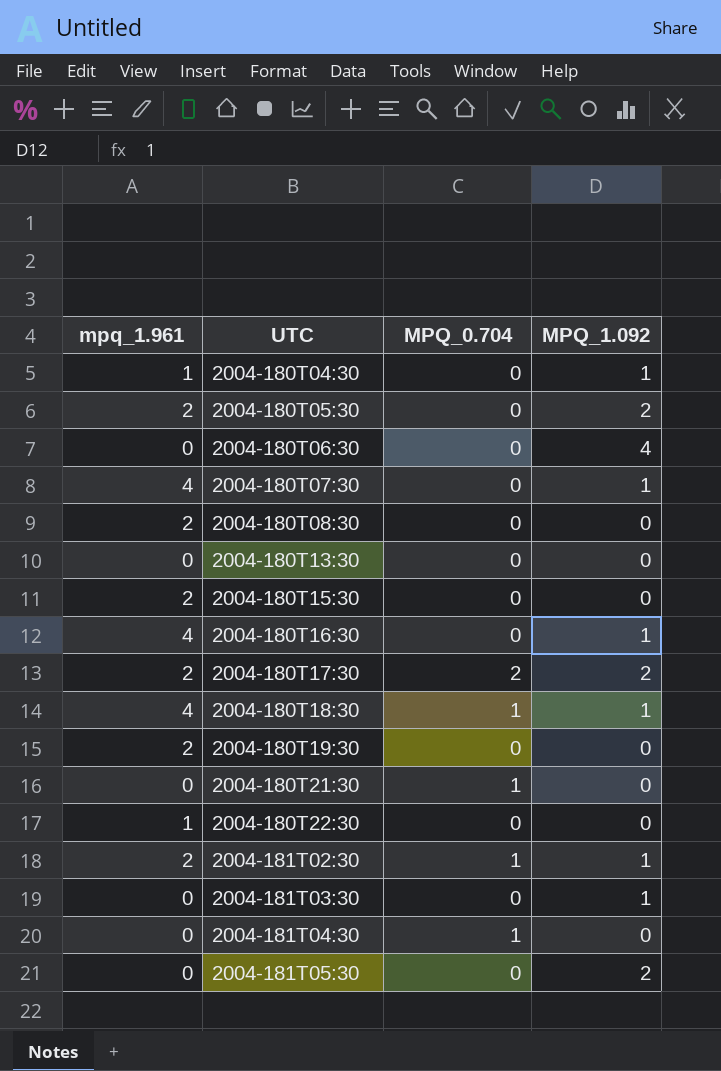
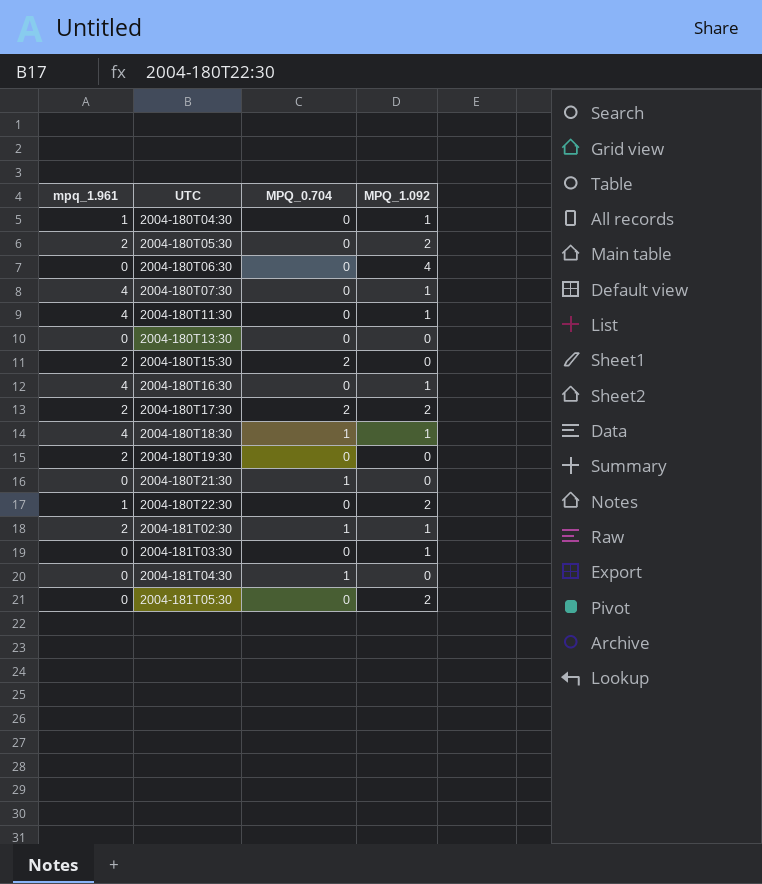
row 2004-180T08:30: 2 | 0 | 0 -> none
row 2004-180T11:30: none -> 4 | 0 | 1
2004-180T15:30 | MPQ_0.704: 0 -> 2
2004-180T22:30 | MPQ_1.092: 0 -> 2

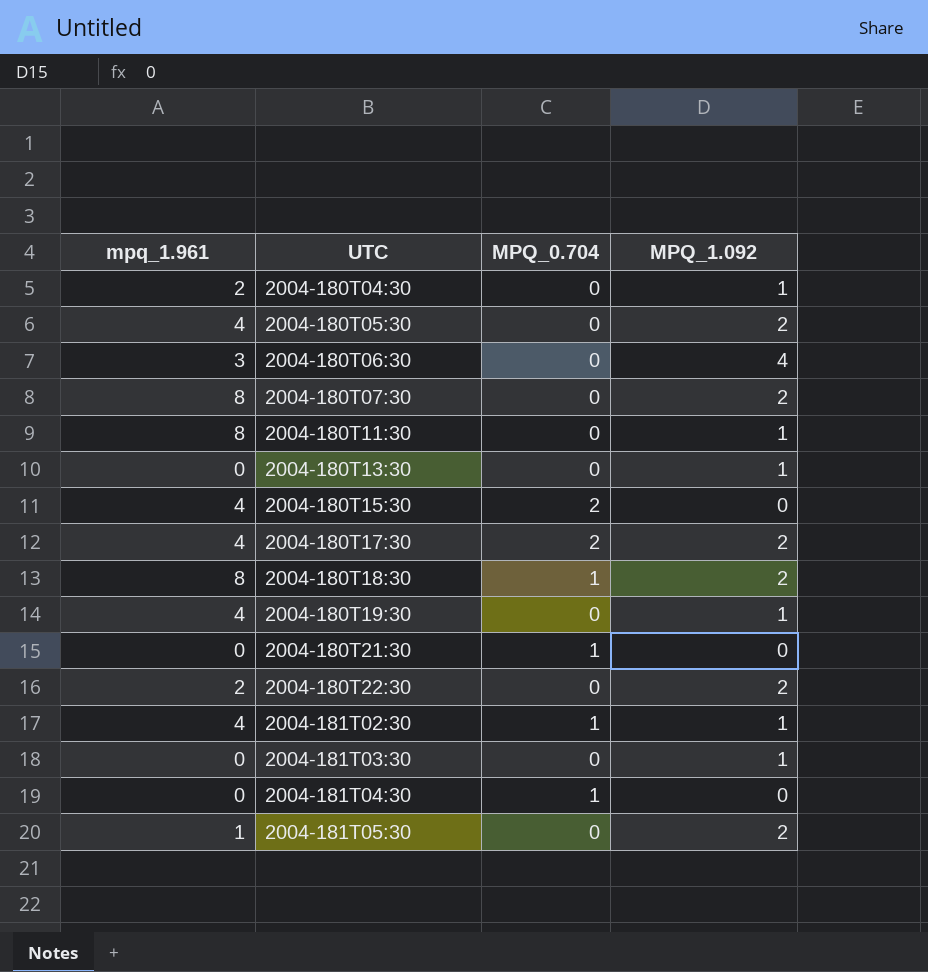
row 2004-180T16:30: 4 | 0 | 1 -> none
2004-180T04:30 | mpq_1.961: 1 -> 2
2004-180T05:30 | mpq_1.961: 2 -> 4
2004-180T06:30 | mpq_1.961: 0 -> 3
2004-180T07:30 | mpq_1.961: 4 -> 8
2004-180T07:30 | MPQ_1.092: 1 -> 2
2004-180T11:30 | mpq_1.961: 4 -> 8
2004-180T13:30 | MPQ_1.092: 0 -> 1
2004-180T15:30 | mpq_1.961: 2 -> 4
2004-180T17:30 | mpq_1.961: 2 -> 4
2004-180T18:30 | mpq_1.961: 4 -> 8
2004-180T18:30 | MPQ_1.092: 1 -> 2
2004-180T19:30 | mpq_1.961: 2 -> 4
2004-180T19:30 | MPQ_1.092: 0 -> 1
2004-180T22:30 | mpq_1.961: 1 -> 2
2004-181T02:30 | mpq_1.961: 2 -> 4
2004-181T05:30 | mpq_1.961: 0 -> 1

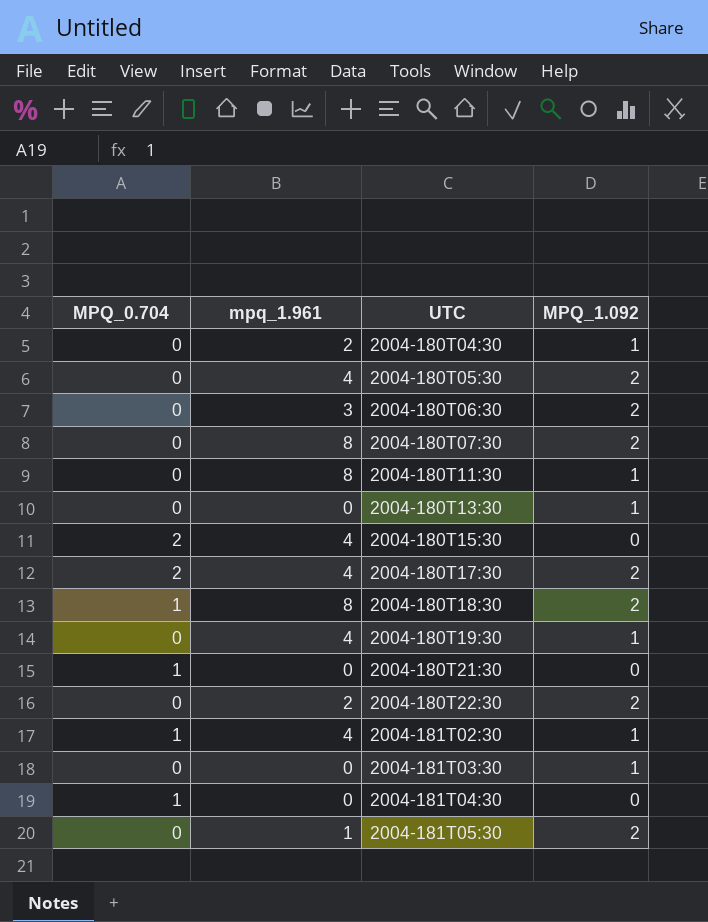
column MPQ_0.704 | position: 3 -> 1
2004-180T06:30 | MPQ_1.092: 4 -> 2

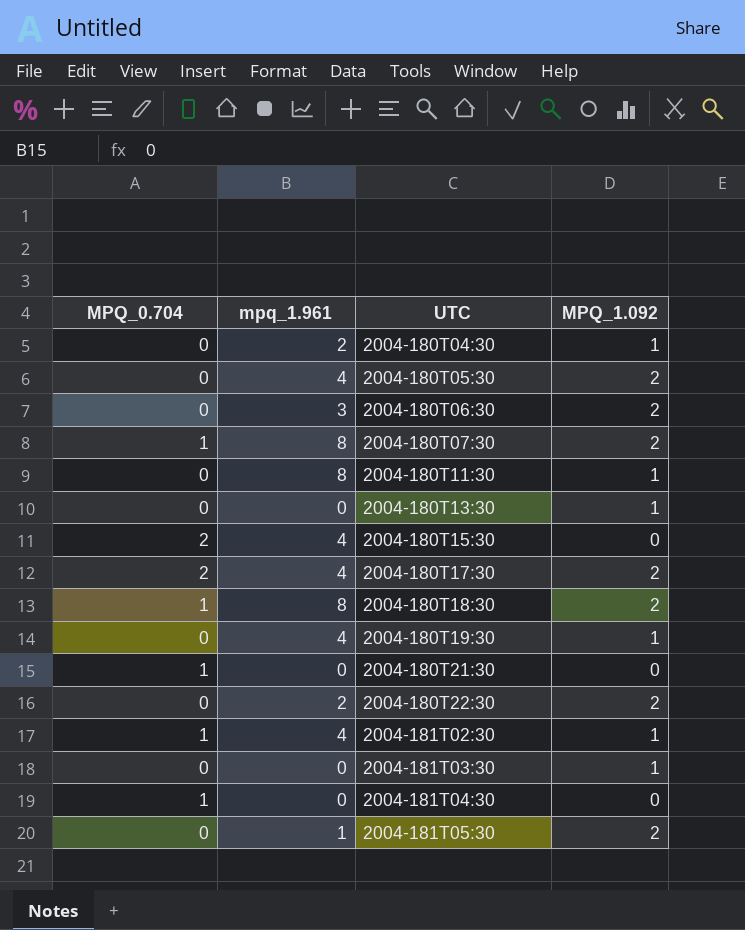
2004-180T07:30 | MPQ_0.704: 0 -> 1

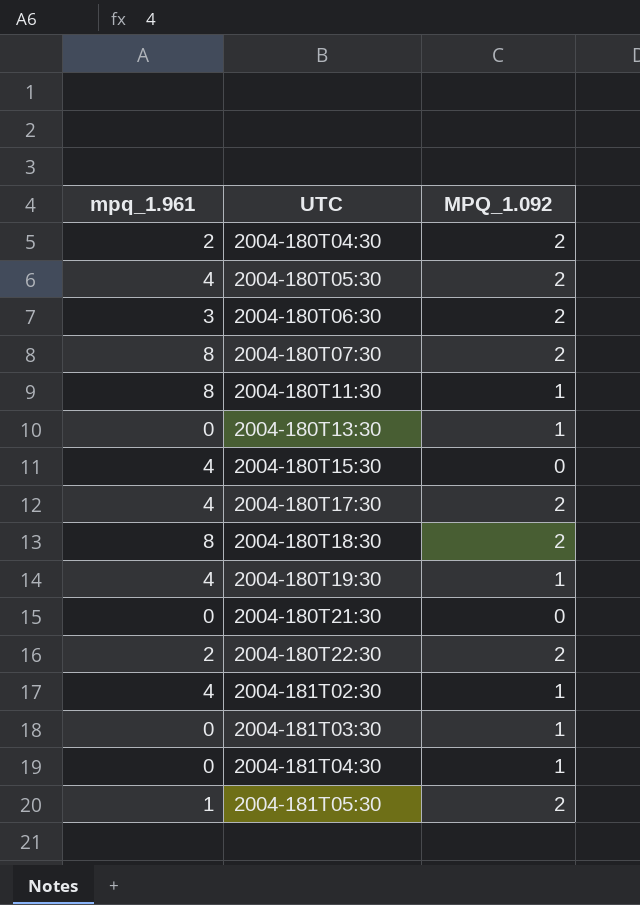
column MPQ_0.704 | position: 1 -> none
2004-180T04:30 | MPQ_1.092: 1 -> 2
2004-181T04:30 | MPQ_1.092: 0 -> 1

